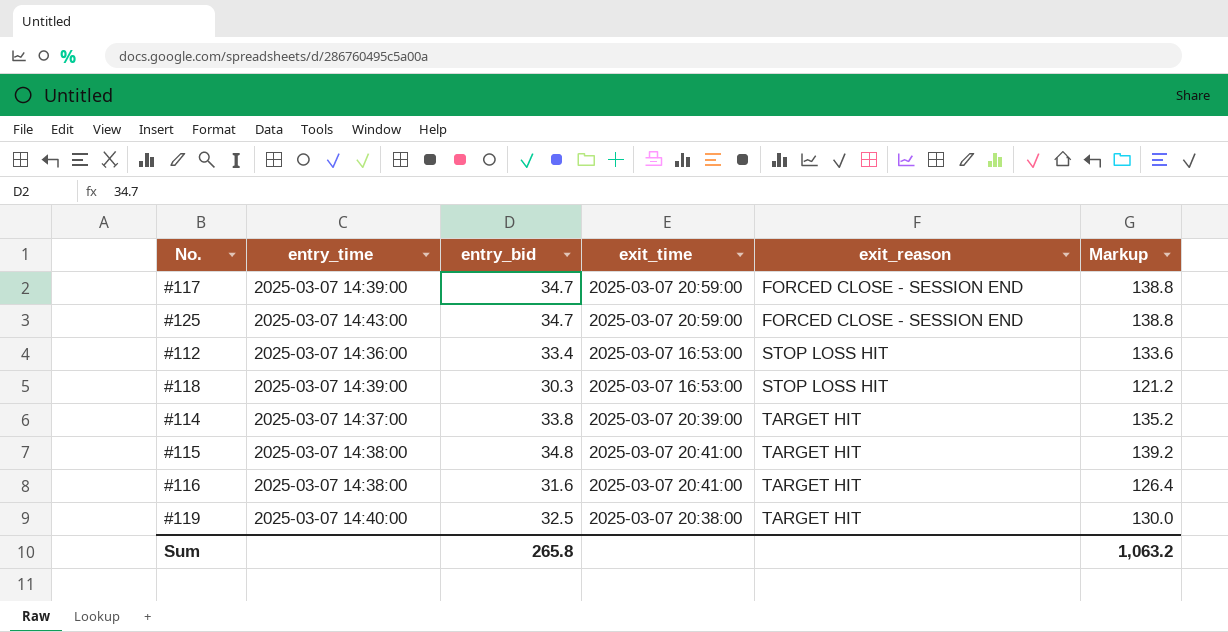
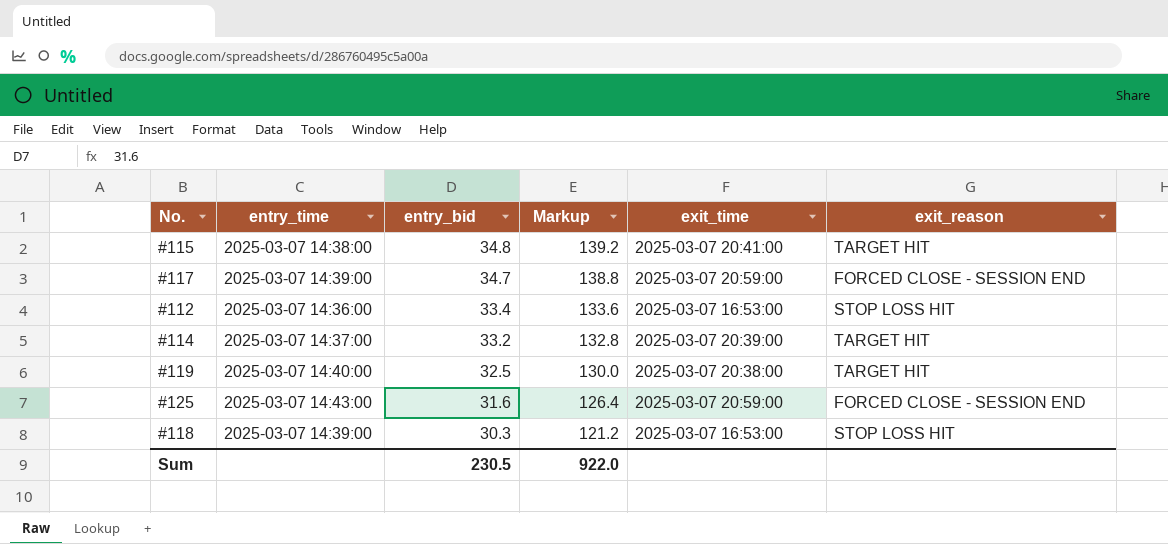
row order: exit_reason ascending -> entry_bid descending
column Markup | position: 6 -> 4
row #116: 2025-03-07 14:38:00 | 31.6 | 2025-03-07 20:41:00 | TARGET HIT | 126.4 -> none
#114 | entry_bid: 33.8 -> 33.2
#114 | Markup: 135.2 -> 132.8
#125 | entry_bid: 34.7 -> 31.6
#125 | Markup: 138.8 -> 126.4
Sum | entry_bid: 265.8 -> 230.5
Sum | Markup: 1,063.2 -> 922.0

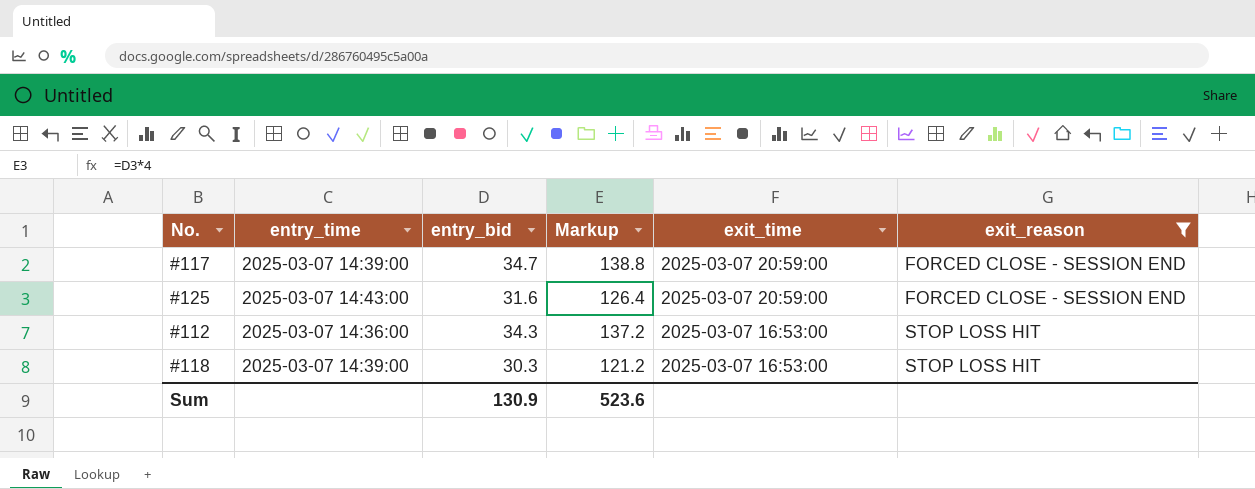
filter: none -> exit_reason != TARGET HIT
row order: entry_bid descending -> exit_time descending
#112 | entry_bid: 33.4 -> 34.3
#112 | Markup: 133.6 -> 137.2
Sum | entry_bid: 230.5 -> 130.9
Sum | Markup: 922.0 -> 523.6

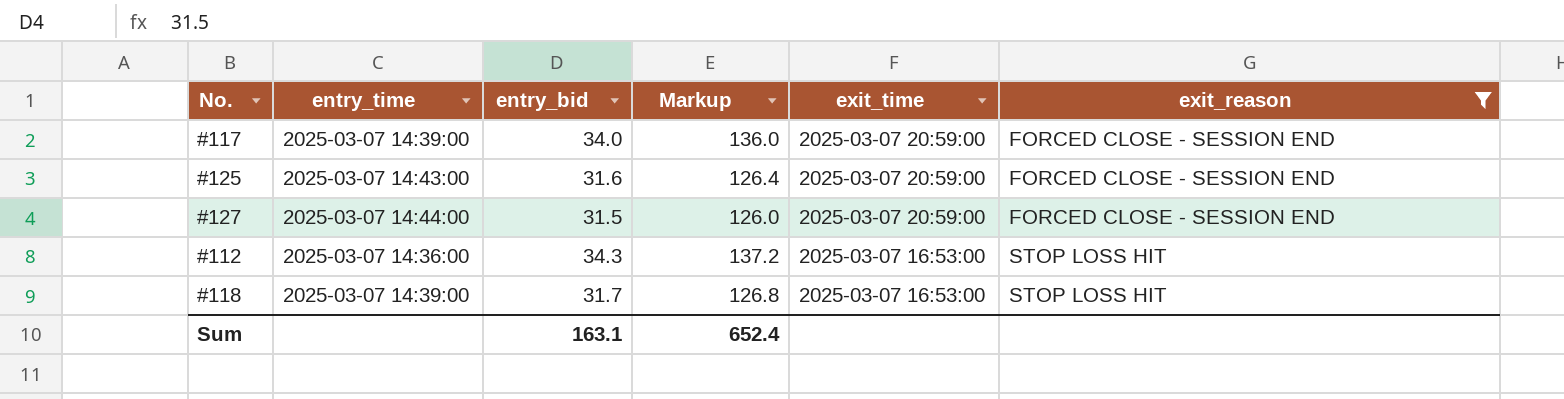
#117 | entry_bid: 34.7 -> 34.0
#117 | Markup: 138.8 -> 136.0
row #127: none -> 2025-03-07 14:44:00 | 31.5 | 126.0 | 2025-03-07 20:59:00 | FORCED CLOSE - SESSION END
#118 | entry_bid: 30.3 -> 31.7
#118 | Markup: 121.2 -> 126.8
Sum | entry_bid: 130.9 -> 163.1
Sum | Markup: 523.6 -> 652.4

